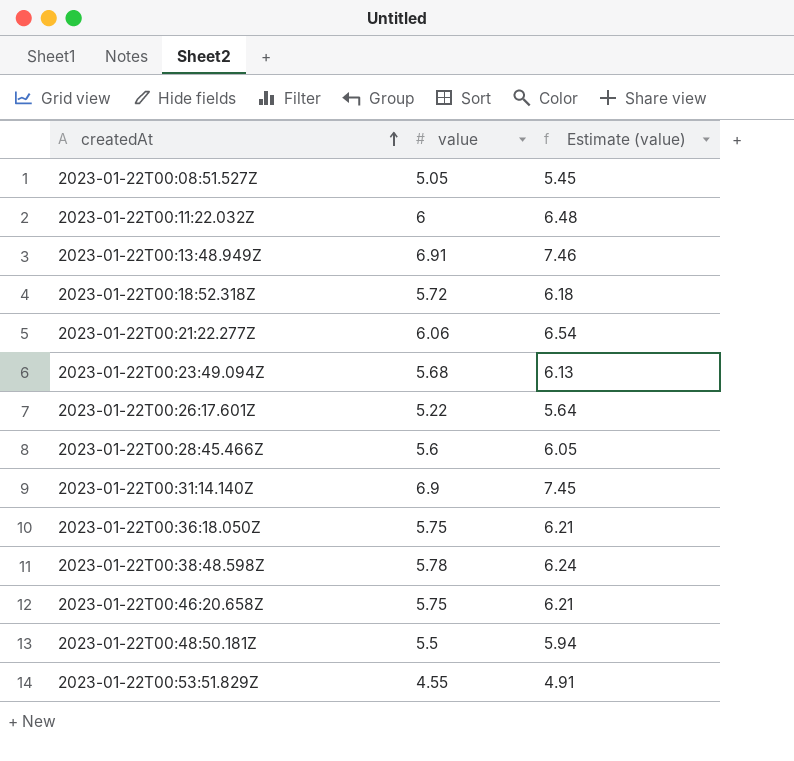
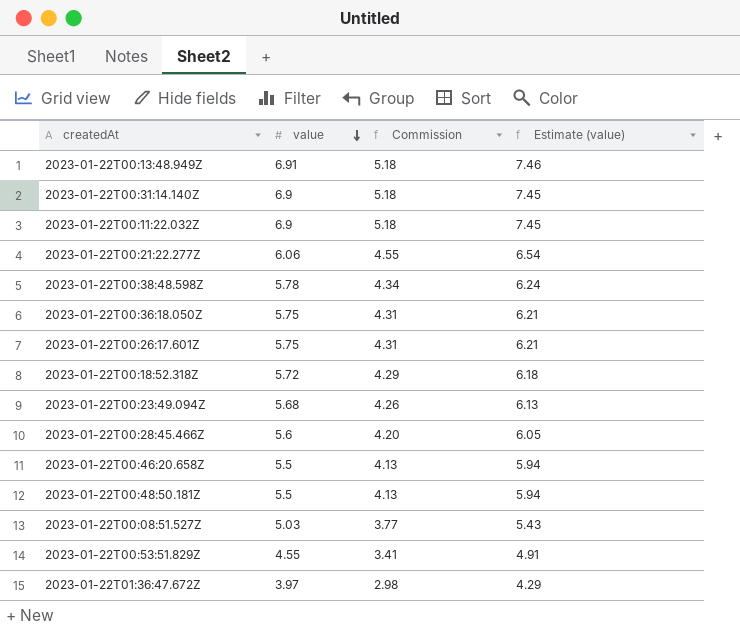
row order: createdAt ascending -> value descending
column Commission | formula: none -> [value] * 0.75
2023-01-22T00:11:22.032Z | value: 6 -> 6.9
2023-01-22T00:11:22.032Z | Estimate (value): 6.48 -> 7.45
2023-01-22T00:26:17.601Z | value: 5.22 -> 5.75
2023-01-22T00:26:17.601Z | Estimate (value): 5.64 -> 6.21
2023-01-22T00:46:20.658Z | value: 5.75 -> 5.5
2023-01-22T00:46:20.658Z | Estimate (value): 6.21 -> 5.94
2023-01-22T00:08:51.527Z | value: 5.05 -> 5.03
2023-01-22T00:08:51.527Z | Estimate (value): 5.45 -> 5.43
row 2023-01-22T01:36:47.672Z: none -> 3.97 | 2.98 | 4.29

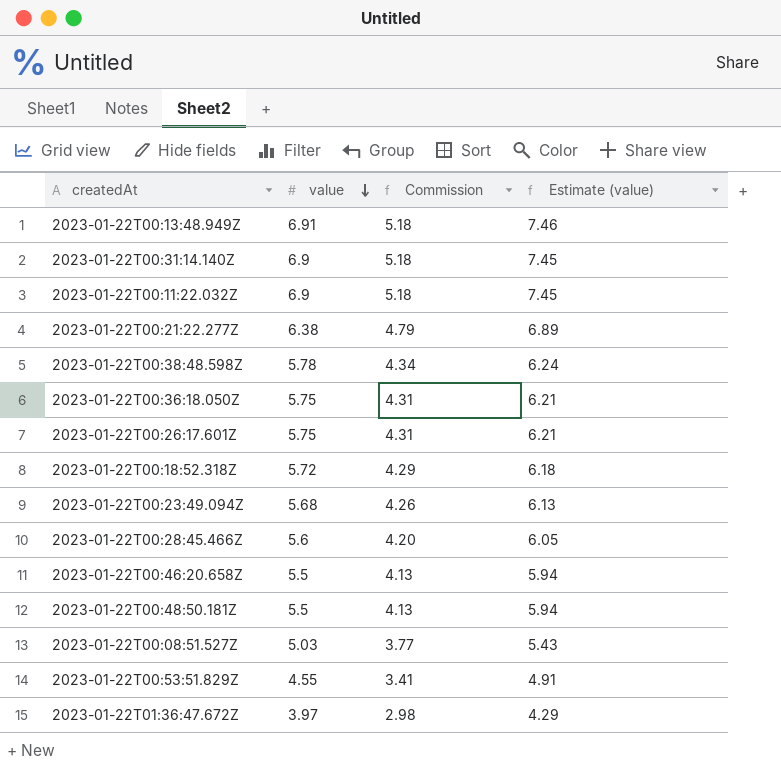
2023-01-22T00:21:22.277Z | value: 6.06 -> 6.38
2023-01-22T00:21:22.277Z | Commission: 4.55 -> 4.79
2023-01-22T00:21:22.277Z | Estimate (value): 6.54 -> 6.89

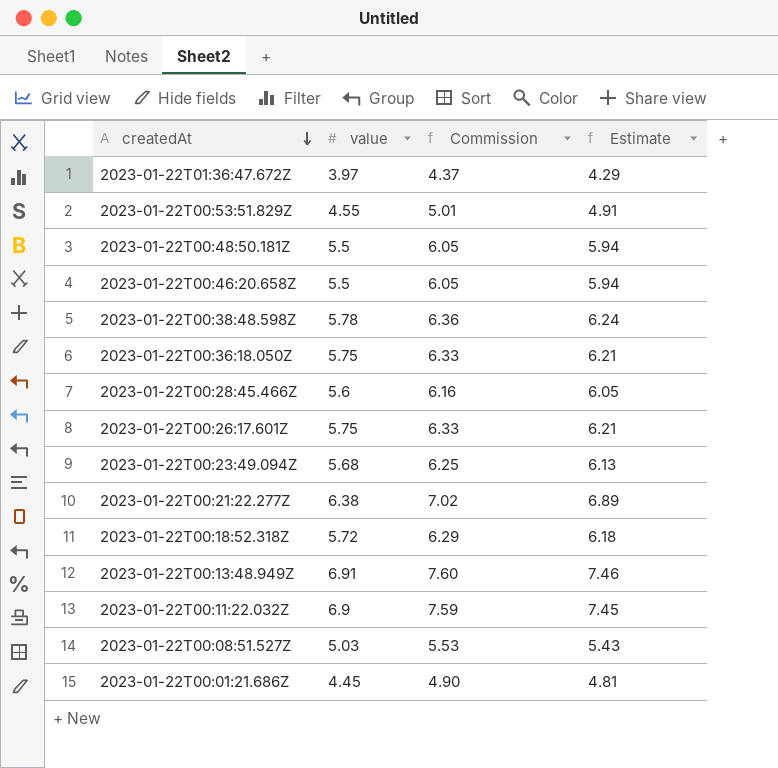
row order: value descending -> createdAt descending
column Commission | formula: [value] * 0.75 -> [value] * 1.1
column name: Estimate (value) -> Estimate
row 2023-01-22T00:31:14.140Z: 6.9 | 5.18 | 7.45 -> none
row 2023-01-22T00:01:21.686Z: none -> 4.45 | 4.90 | 4.81

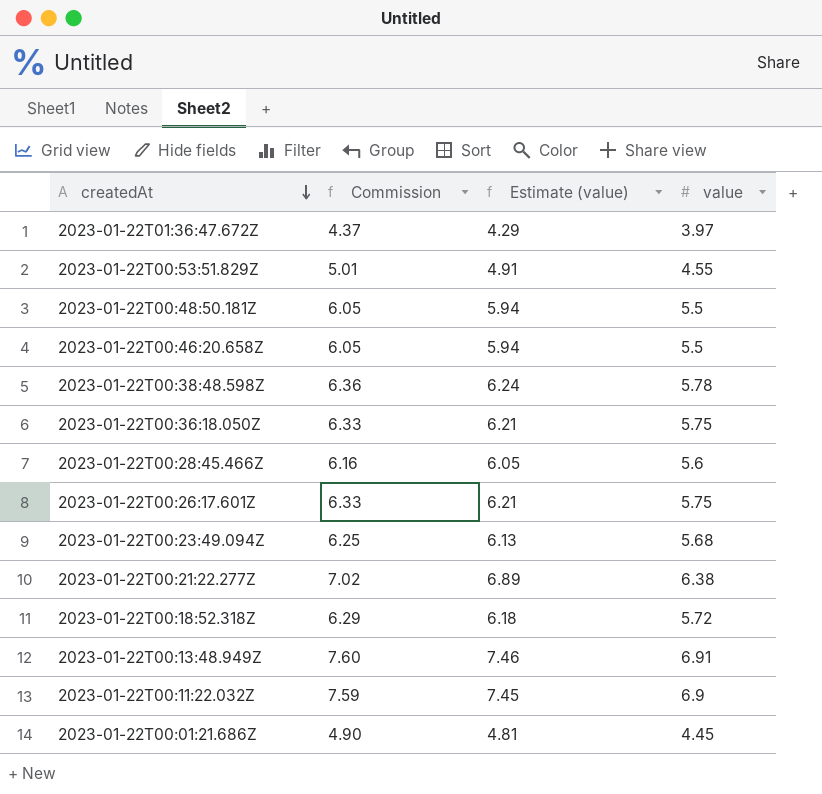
column name: Estimate -> Estimate (value)
column value | position: 2 -> 4
row 2023-01-22T00:08:51.527Z: 5.03 | 5.53 | 5.43 -> none

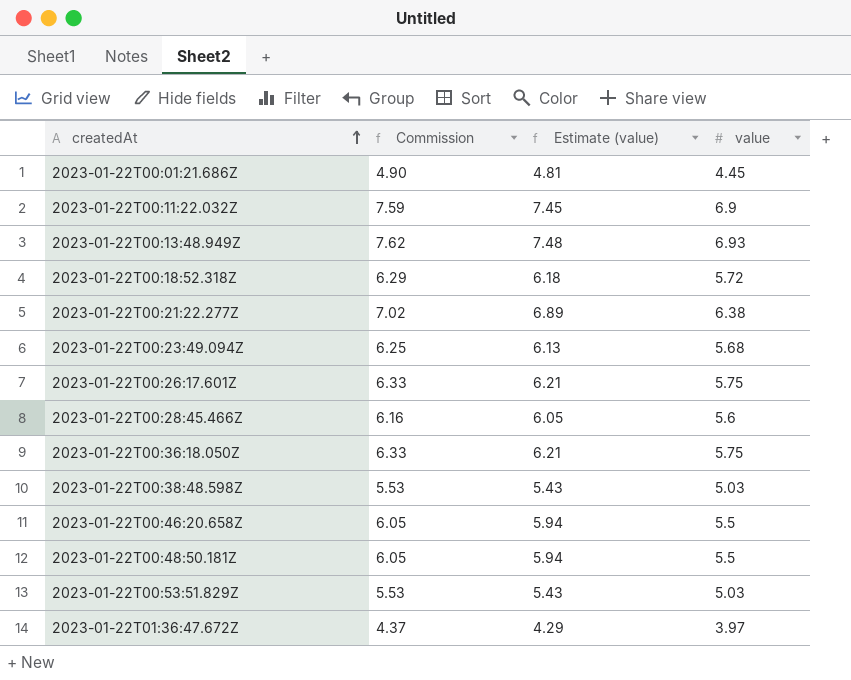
row order: createdAt descending -> createdAt ascending
2023-01-22T00:13:48.949Z | Commission: 7.60 -> 7.62
2023-01-22T00:13:48.949Z | Estimate (value): 7.46 -> 7.48
2023-01-22T00:13:48.949Z | value: 6.91 -> 6.93
2023-01-22T00:38:48.598Z | Commission: 6.36 -> 5.53
2023-01-22T00:38:48.598Z | Estimate (value): 6.24 -> 5.43
2023-01-22T00:38:48.598Z | value: 5.78 -> 5.03
2023-01-22T00:53:51.829Z | Commission: 5.01 -> 5.53
2023-01-22T00:53:51.829Z | Estimate (value): 4.91 -> 5.43
2023-01-22T00:53:51.829Z | value: 4.55 -> 5.03

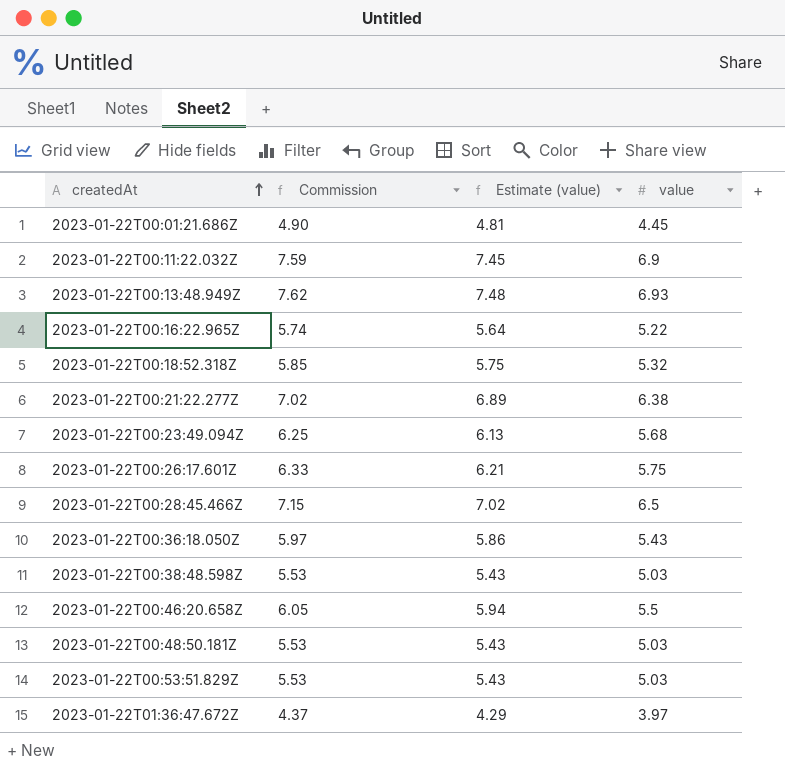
row 2023-01-22T00:16:22.965Z: none -> 5.74 | 5.64 | 5.22
2023-01-22T00:18:52.318Z | Commission: 6.29 -> 5.85
2023-01-22T00:18:52.318Z | Estimate (value): 6.18 -> 5.75
2023-01-22T00:18:52.318Z | value: 5.72 -> 5.32
2023-01-22T00:28:45.466Z | Commission: 6.16 -> 7.15
2023-01-22T00:28:45.466Z | Estimate (value): 6.05 -> 7.02
2023-01-22T00:28:45.466Z | value: 5.6 -> 6.5
2023-01-22T00:36:18.050Z | Commission: 6.33 -> 5.97
2023-01-22T00:36:18.050Z | Estimate (value): 6.21 -> 5.86
2023-01-22T00:36:18.050Z | value: 5.75 -> 5.43
2023-01-22T00:48:50.181Z | Commission: 6.05 -> 5.53
2023-01-22T00:48:50.181Z | Estimate (value): 5.94 -> 5.43
2023-01-22T00:48:50.181Z | value: 5.5 -> 5.03

